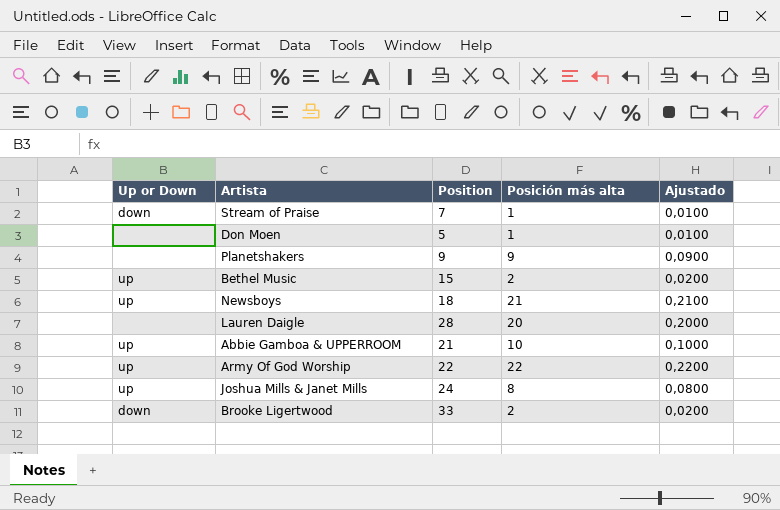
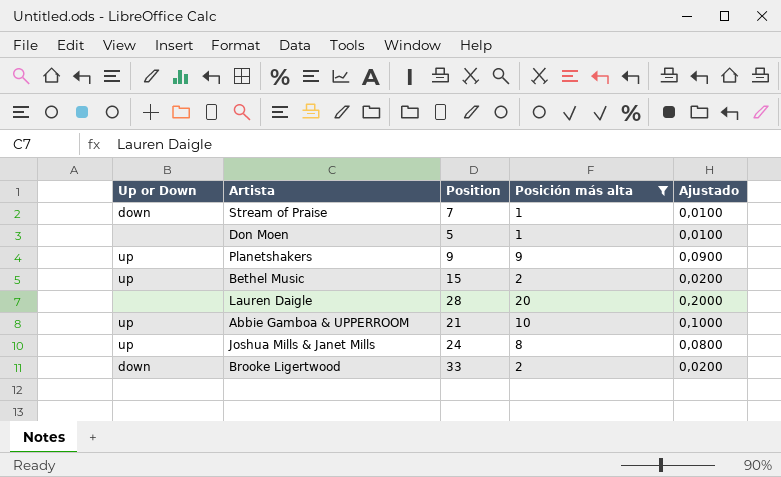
filter: none -> Posición más alta <= 20
Planetshakers | Up or Down: none -> up

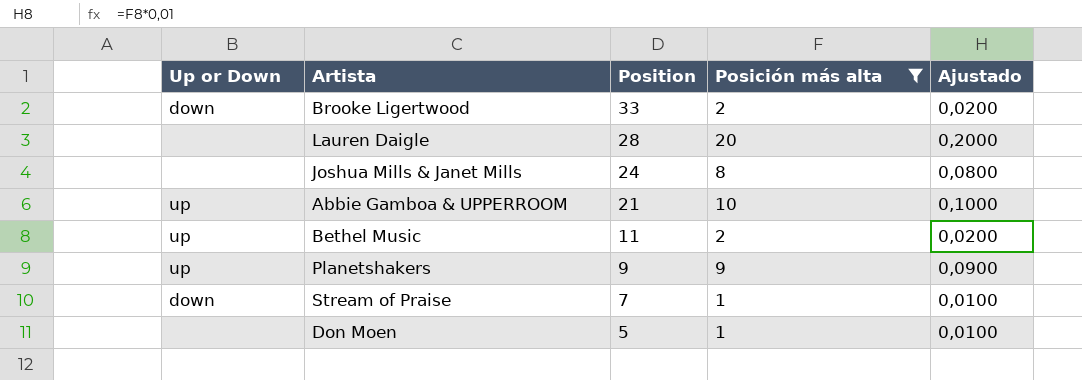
row order: none -> Position descending
Joshua Mills & Janet Mills | Up or Down: up -> none
Bethel Music | Position: 15 -> 11

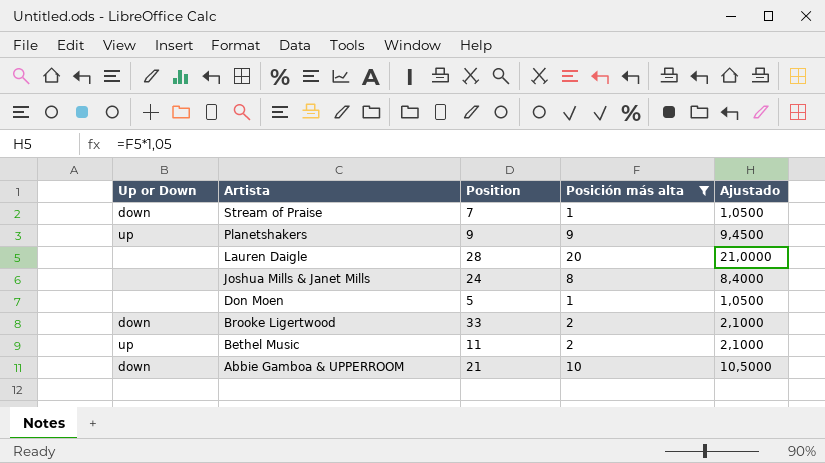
row order: Position descending -> Artista descending
column Ajustado | formula: [Posición más alta] * 0,01 -> [Posición más alta] * 1,05
Abbie Gamboa & UPPERROOM | Up or Down: up -> down

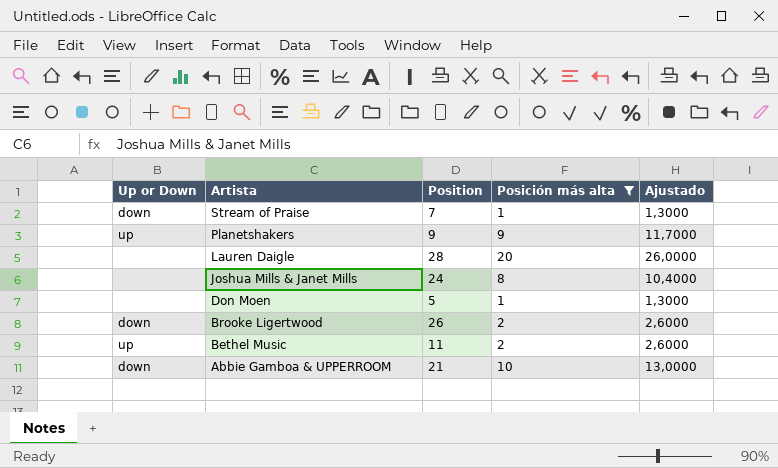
column Ajustado | formula: [Posición más alta] * 1,05 -> [Posición más alta] * 1,3
Brooke Ligertwood | Position: 33 -> 26

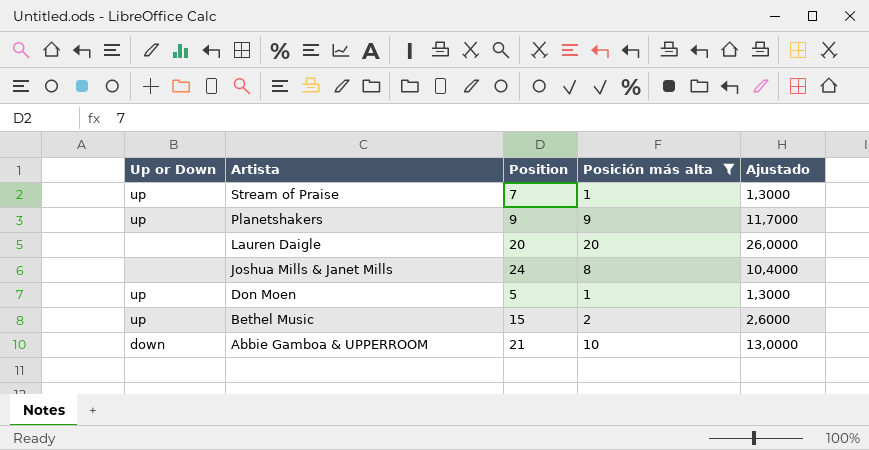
row Brooke Ligertwood: down | 26 | 2 | 2,6000 -> none
Stream of Praise | Up or Down: down -> up
Lauren Daigle | Position: 28 -> 20
Don Moen | Up or Down: none -> up
Bethel Music | Position: 11 -> 15

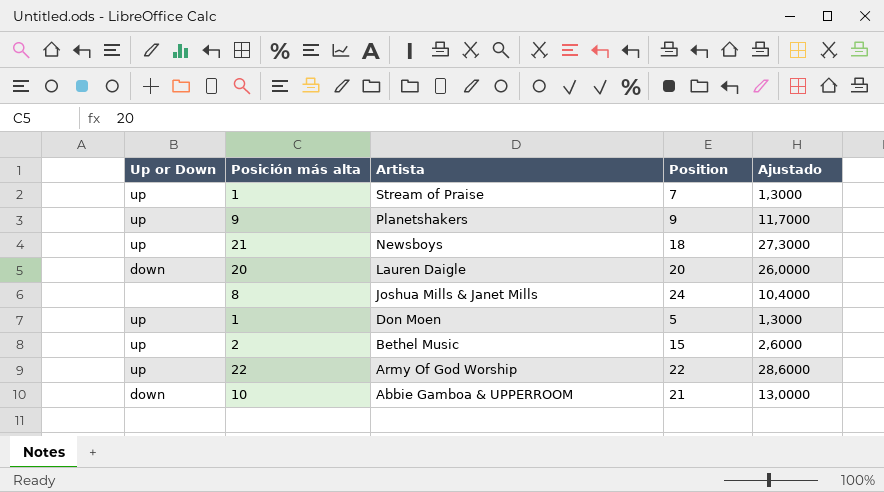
filter: Posición más alta <= 20 -> none
column Posición más alta | position: 4 -> 2
Lauren Daigle | Up or Down: none -> down

